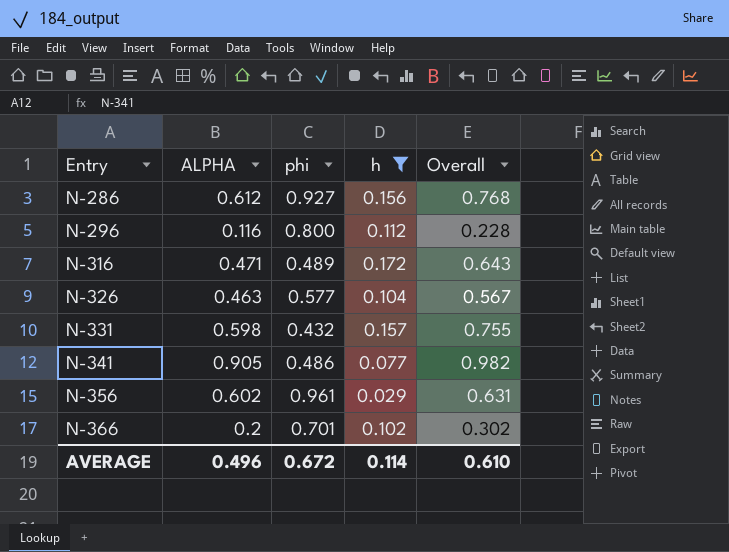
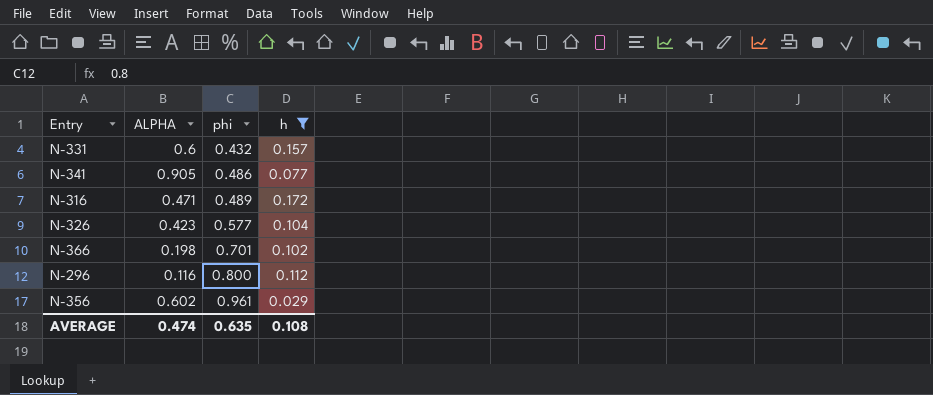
row order: Entry ascending -> phi ascending
column Overall | formula: [ALPHA] + [h] -> none
row N-286: 0.612 | 0.927 | 0.156 | 0.768 -> none
N-331 | ALPHA: 0.598 -> 0.6
N-326 | ALPHA: 0.463 -> 0.423
N-366 | ALPHA: 0.2 -> 0.198
AVERAGE | ALPHA: 0.496 -> 0.474
AVERAGE | phi: 0.672 -> 0.635
AVERAGE | h: 0.114 -> 0.108

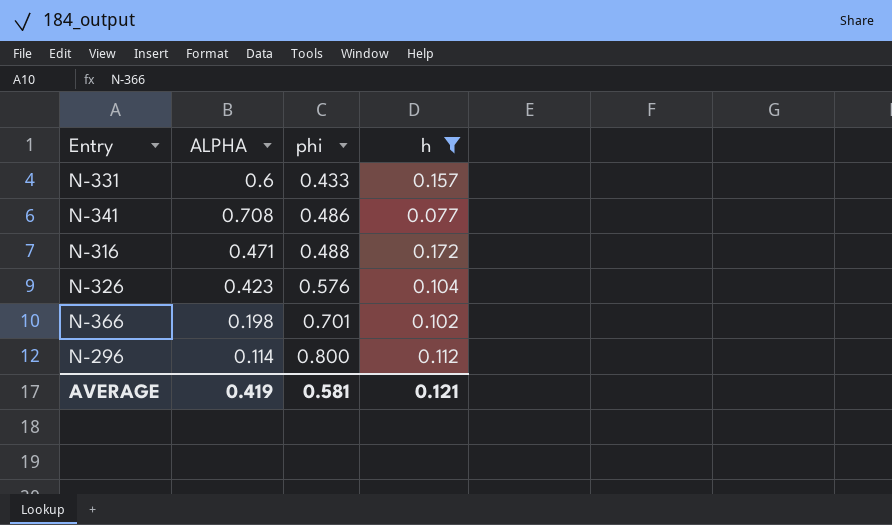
row N-356: 0.602 | 0.961 | 0.029 -> none
N-331 | phi: 0.432 -> 0.433
N-341 | ALPHA: 0.905 -> 0.708
N-316 | phi: 0.489 -> 0.488
N-326 | phi: 0.577 -> 0.576
N-296 | ALPHA: 0.116 -> 0.114
AVERAGE | ALPHA: 0.474 -> 0.419
AVERAGE | phi: 0.635 -> 0.581
AVERAGE | h: 0.108 -> 0.121

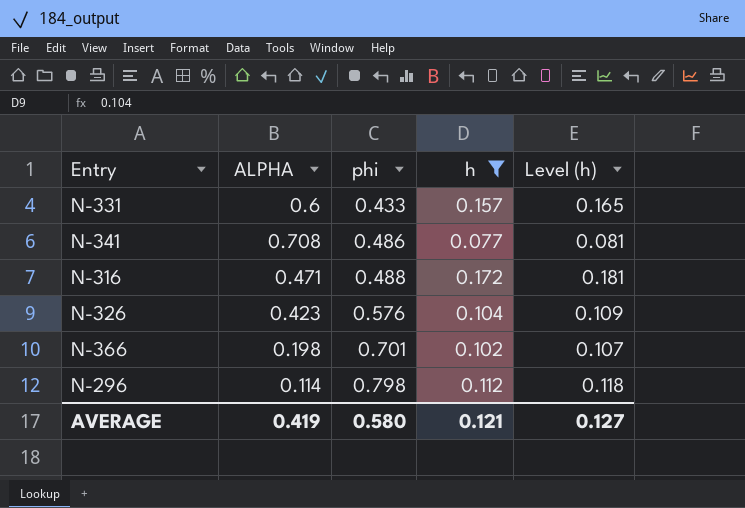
column Level (h) | formula: none -> [h] * 1.05
N-296 | phi: 0.800 -> 0.798
AVERAGE | phi: 0.581 -> 0.580

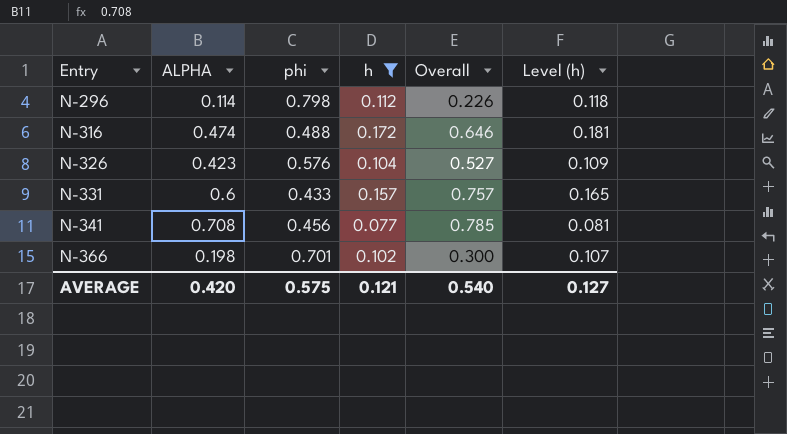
row order: phi ascending -> Entry ascending
column Overall | formula: none -> [ALPHA] + [h]
N-316 | ALPHA: 0.471 -> 0.474
N-341 | phi: 0.486 -> 0.456
AVERAGE | ALPHA: 0.419 -> 0.420
AVERAGE | phi: 0.580 -> 0.575

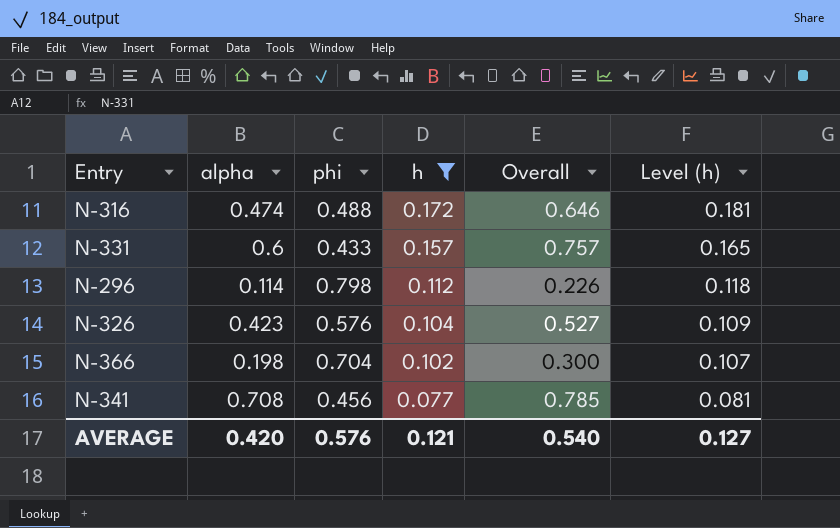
row order: Entry ascending -> h descending
column name: ALPHA -> alpha
N-366 | phi: 0.701 -> 0.704
AVERAGE | phi: 0.575 -> 0.576

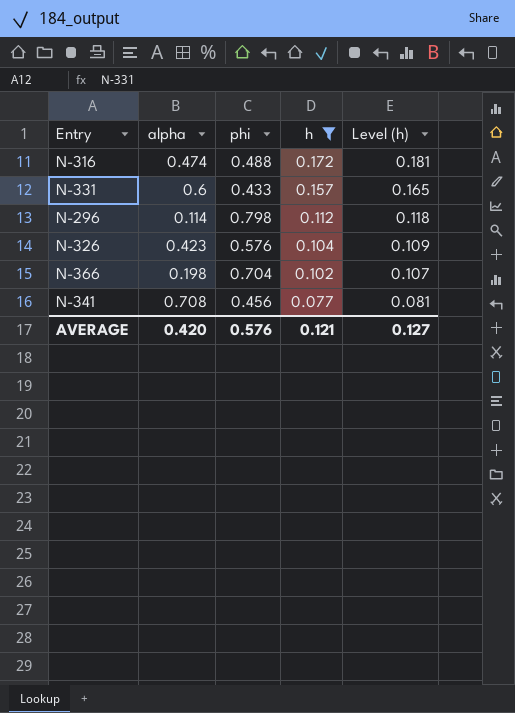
column Overall | formula: [alpha] + [h] -> none

